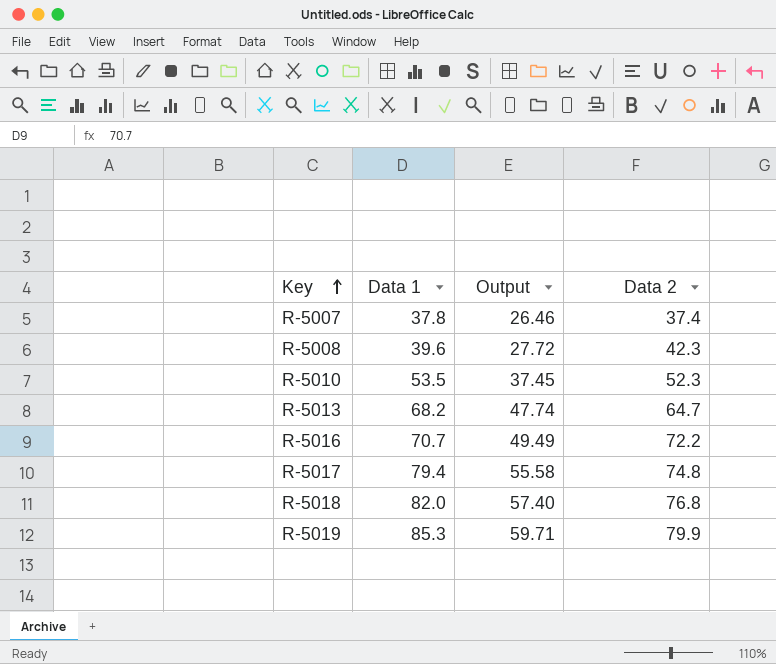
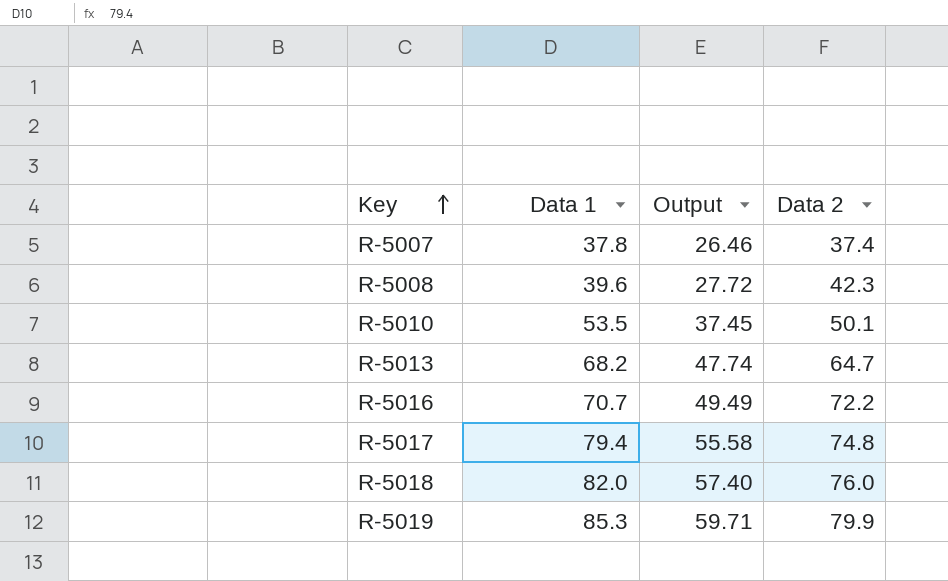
R-5010 | Data 2: 52.3 -> 50.1
R-5018 | Data 2: 76.8 -> 76.0

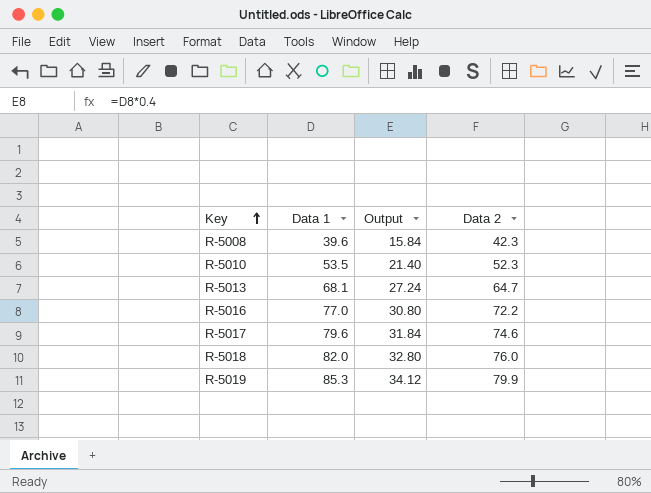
column Output | formula: [Data 1] * 0.7 -> [Data 1] * 0.4
row R-5007: 37.8 | 26.46 | 37.4 -> none
R-5010 | Data 2: 50.1 -> 52.3
R-5013 | Data 1: 68.2 -> 68.1
R-5016 | Data 1: 70.7 -> 77.0
R-5017 | Data 1: 79.4 -> 79.6
R-5017 | Data 2: 74.8 -> 74.6

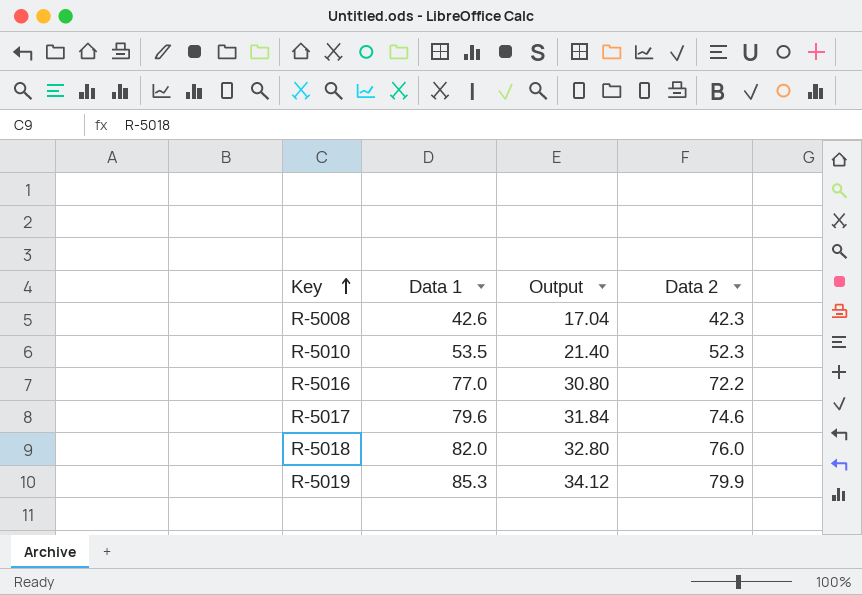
row R-5013: 68.1 | 27.24 | 64.7 -> none
R-5008 | Data 1: 39.6 -> 42.6
R-5008 | Output: 15.84 -> 17.04

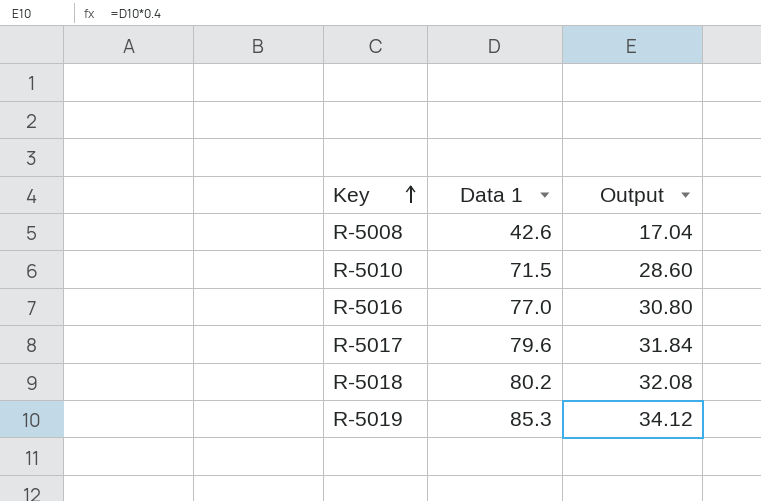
column Data 2 | position: 4 -> none
R-5010 | Data 1: 53.5 -> 71.5
R-5010 | Output: 21.40 -> 28.60
R-5018 | Data 1: 82.0 -> 80.2
R-5018 | Output: 32.80 -> 32.08

